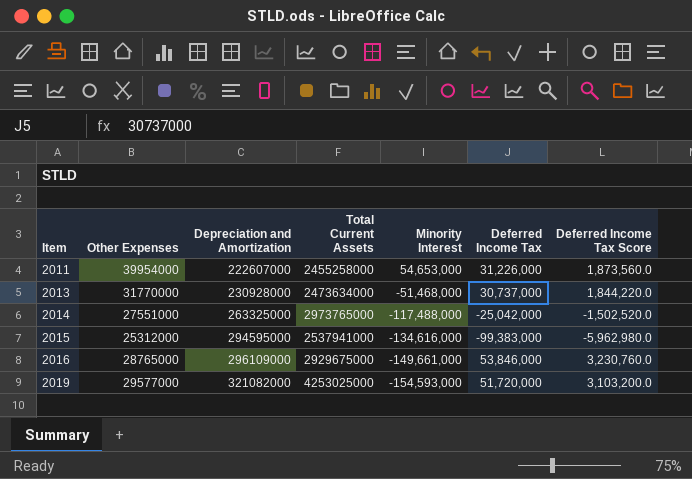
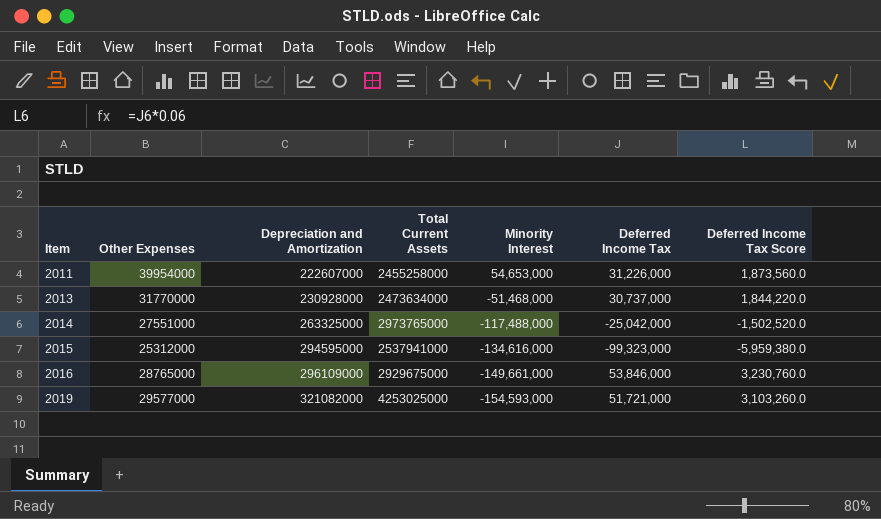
2015 | Deferred Income Tax: -99,383,000 -> -99,323,000
2015 | Deferred Income Tax Score: -5,962,980.0 -> -5,959,380.0
2019 | Deferred Income Tax: 51,720,000 -> 51,721,000
2019 | Deferred Income Tax Score: 3,103,200.0 -> 3,103,260.0

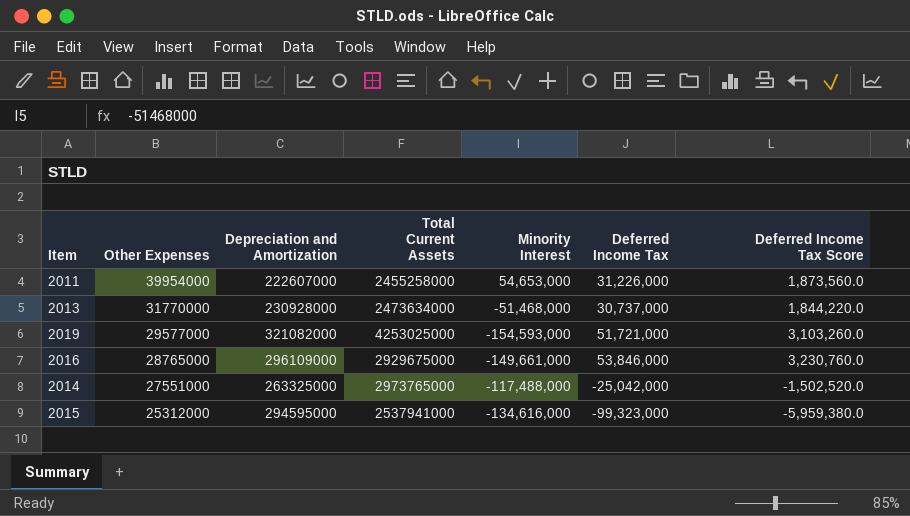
row order: Item ascending -> Other Expenses descending

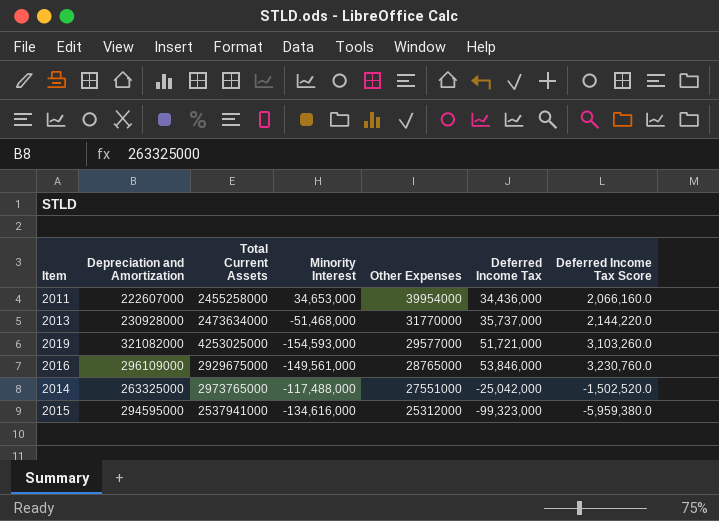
column Other Expenses | position: 2 -> 5
2011 | Minority Interest: 54,653,000 -> 34,653,000
2011 | Deferred Income Tax: 31,226,000 -> 34,436,000
2011 | Deferred Income Tax Score: 1,873,560.0 -> 2,066,160.0
2013 | Deferred Income Tax: 30,737,000 -> 35,737,000
2013 | Deferred Income Tax Score: 1,844,220.0 -> 2,144,220.0
2016 | Minority Interest: -149,661,000 -> -149,561,000

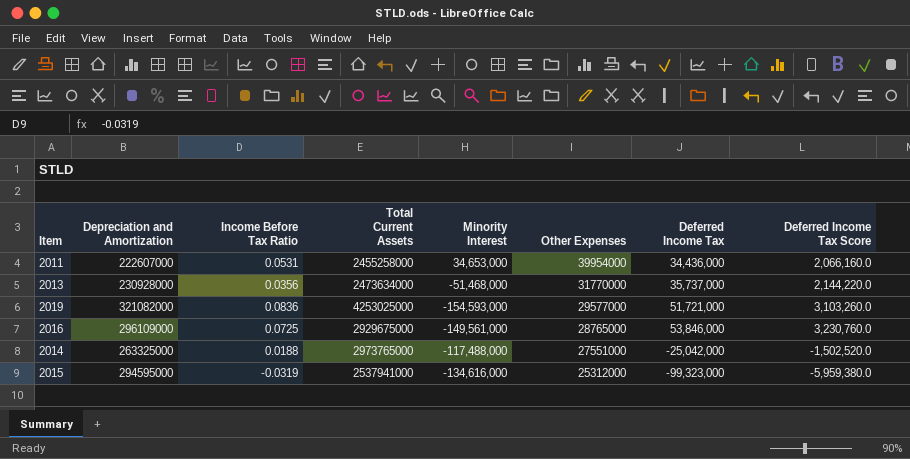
column Income Before Tax Ratio | position: none -> 3

